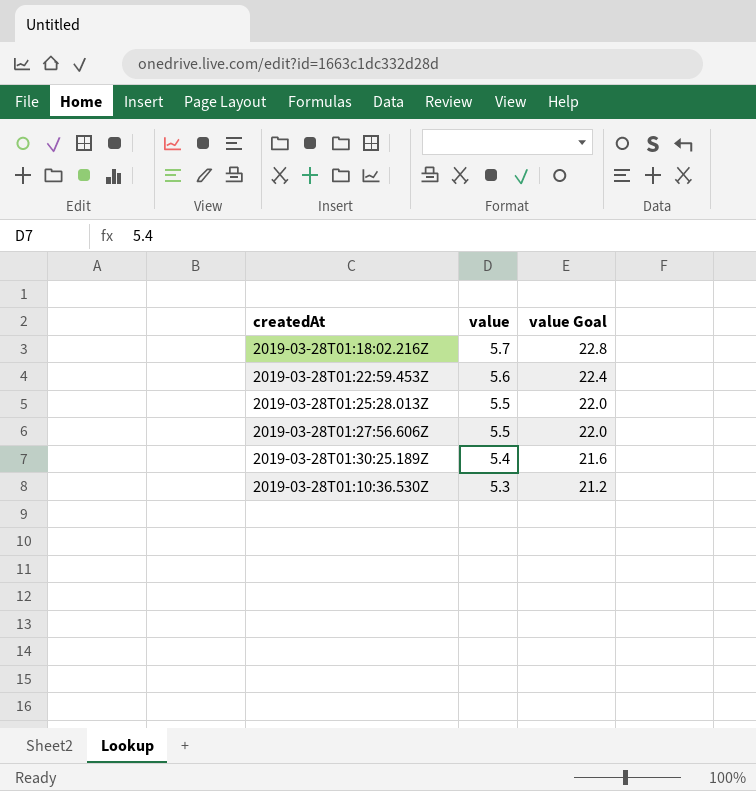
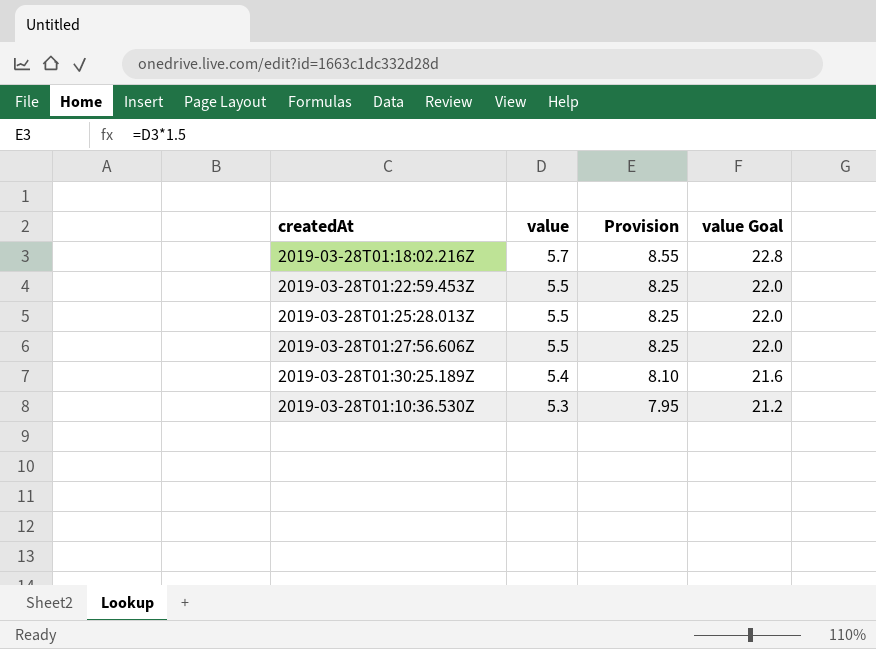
column Provision | formula: none -> [value] * 1.5
2019-03-28T01:22:59.453Z | value: 5.6 -> 5.5
2019-03-28T01:22:59.453Z | value Goal: 22.4 -> 22.0

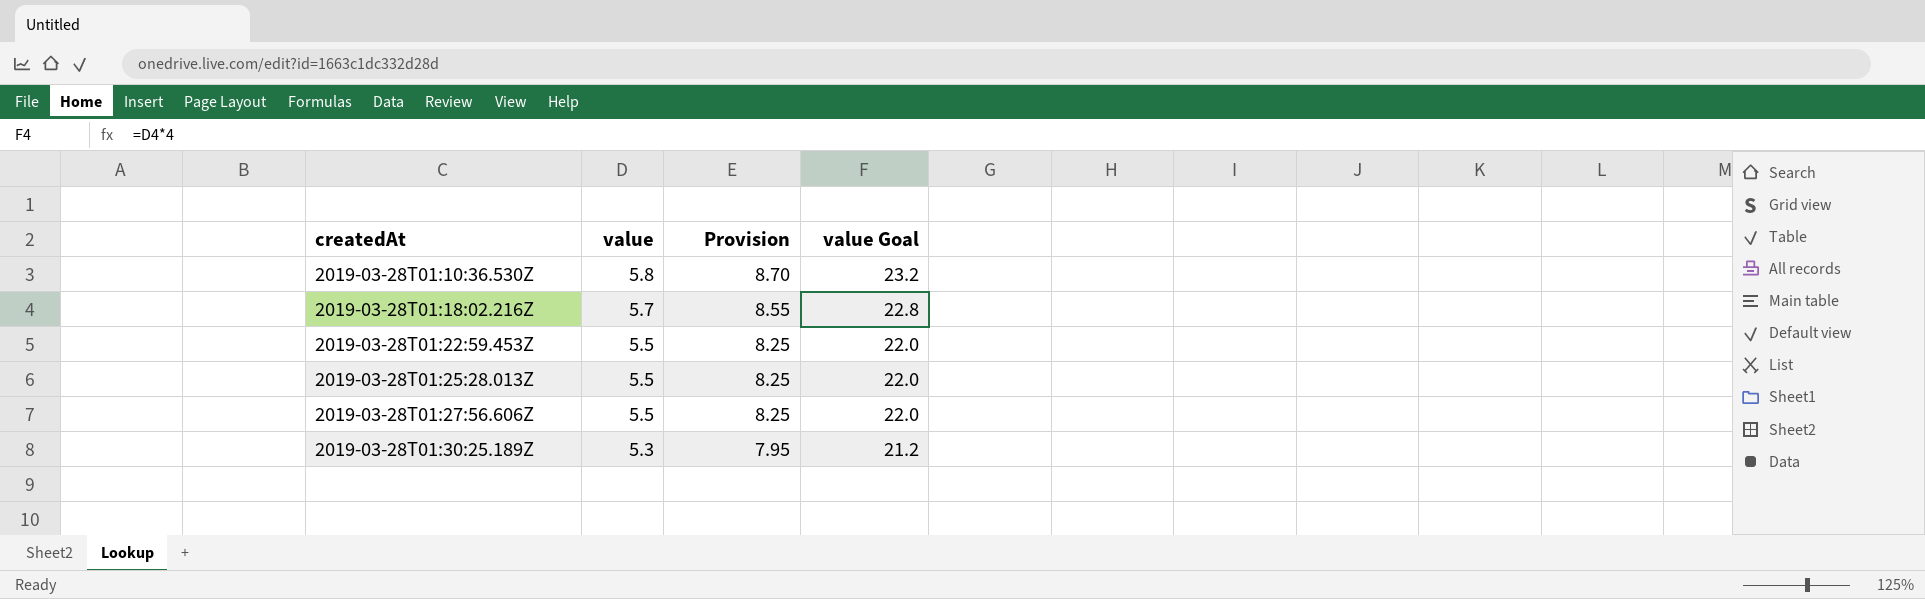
row order: value descending -> createdAt ascending
2019-03-28T01:10:36.530Z | value: 5.3 -> 5.8
2019-03-28T01:10:36.530Z | Provision: 7.95 -> 8.70
2019-03-28T01:10:36.530Z | value Goal: 21.2 -> 23.2
2019-03-28T01:30:25.189Z | value: 5.4 -> 5.3
2019-03-28T01:30:25.189Z | Provision: 8.10 -> 7.95
2019-03-28T01:30:25.189Z | value Goal: 21.6 -> 21.2

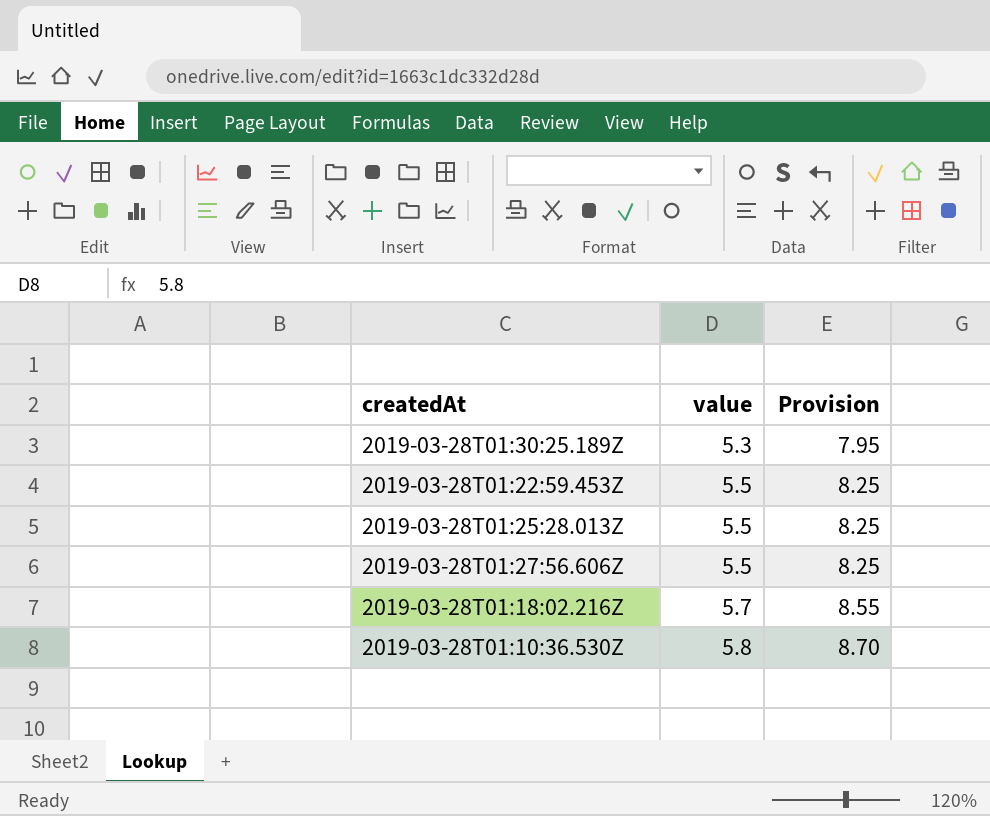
row order: createdAt ascending -> value ascending
column value Goal | formula: [value] * 4 -> none

